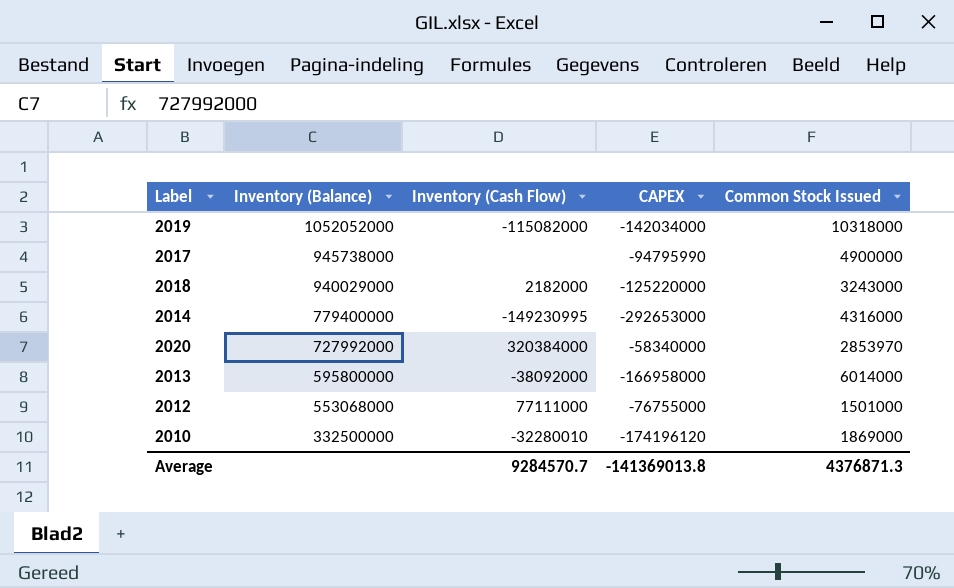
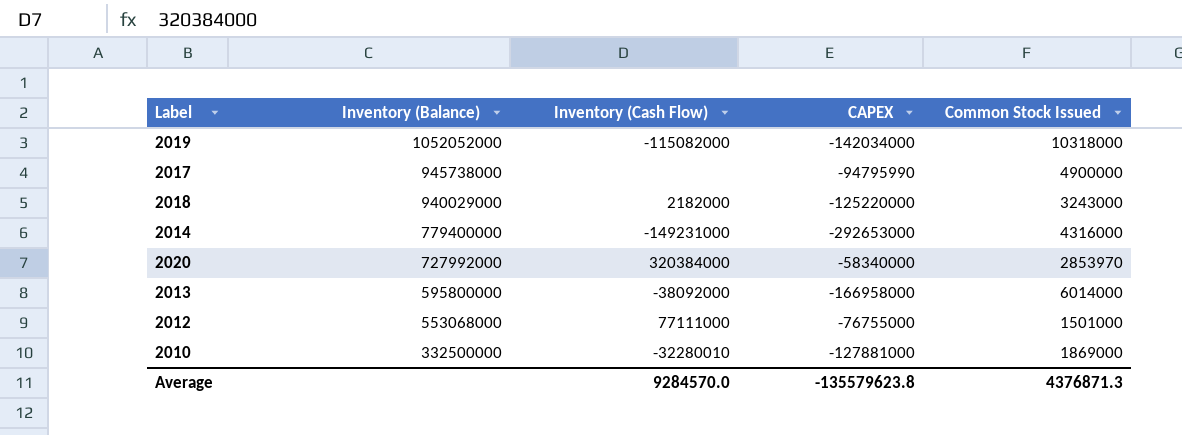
2014 | Inventory (Cash Flow): -149230995 -> -149231000
2010 | CAPEX: -174196120 -> -127881000
Average | Inventory (Cash Flow): 9284570.7 -> 9284570.0
Average | CAPEX: -141369013.8 -> -135579623.8

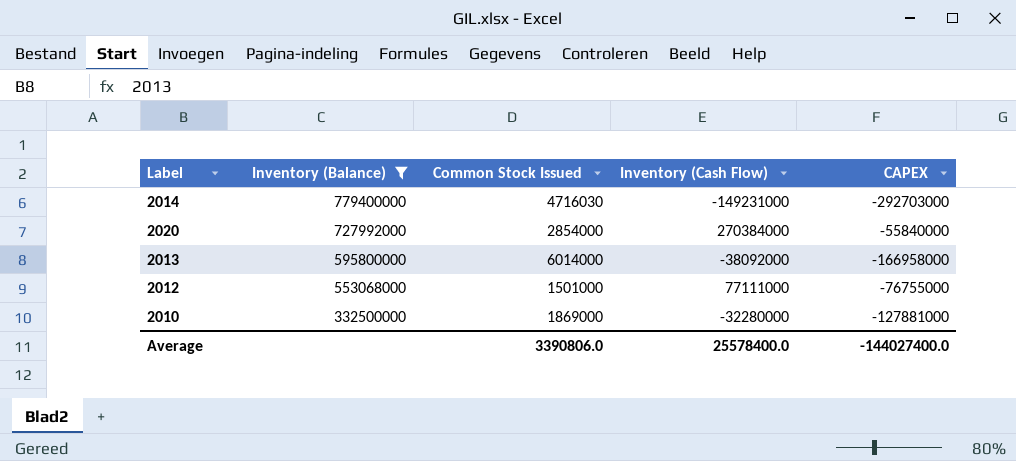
filter: none -> Inventory (Balance) <= 779400000
column Common Stock Issued | position: 5 -> 3
2014 | Common Stock Issued: 4316000 -> 4716030
2014 | CAPEX: -292653000 -> -292703000
2020 | Common Stock Issued: 2853970 -> 2854000
2020 | Inventory (Cash Flow): 320384000 -> 270384000
2020 | CAPEX: -58340000 -> -55840000
2010 | Inventory (Cash Flow): -32280010 -> -32280000
Average | Common Stock Issued: 4376871.3 -> 3390806.0
Average | Inventory (Cash Flow): 9284570.0 -> 25578400.0
Average | CAPEX: -135579623.8 -> -144027400.0

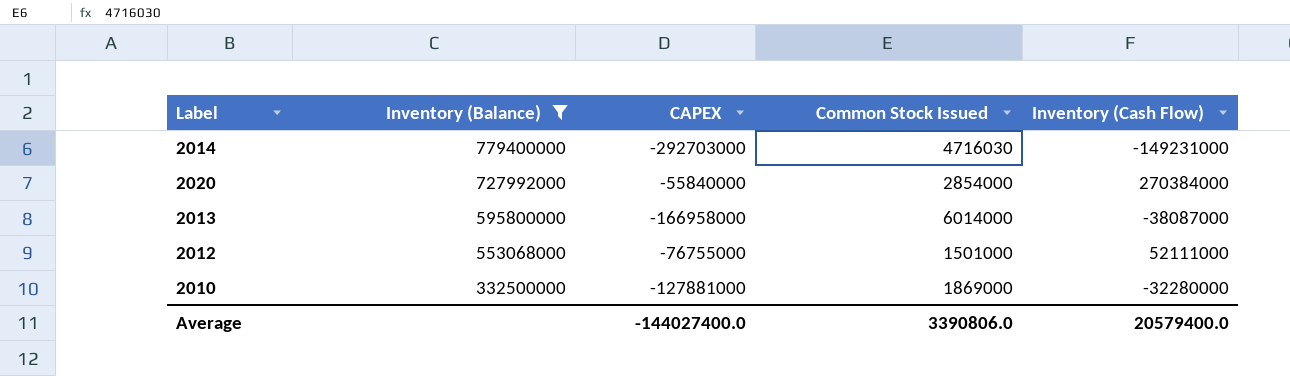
column CAPEX | position: 5 -> 3
2013 | Inventory (Cash Flow): -38092000 -> -38087000
2012 | Inventory (Cash Flow): 77111000 -> 52111000
Average | Inventory (Cash Flow): 25578400.0 -> 20579400.0

